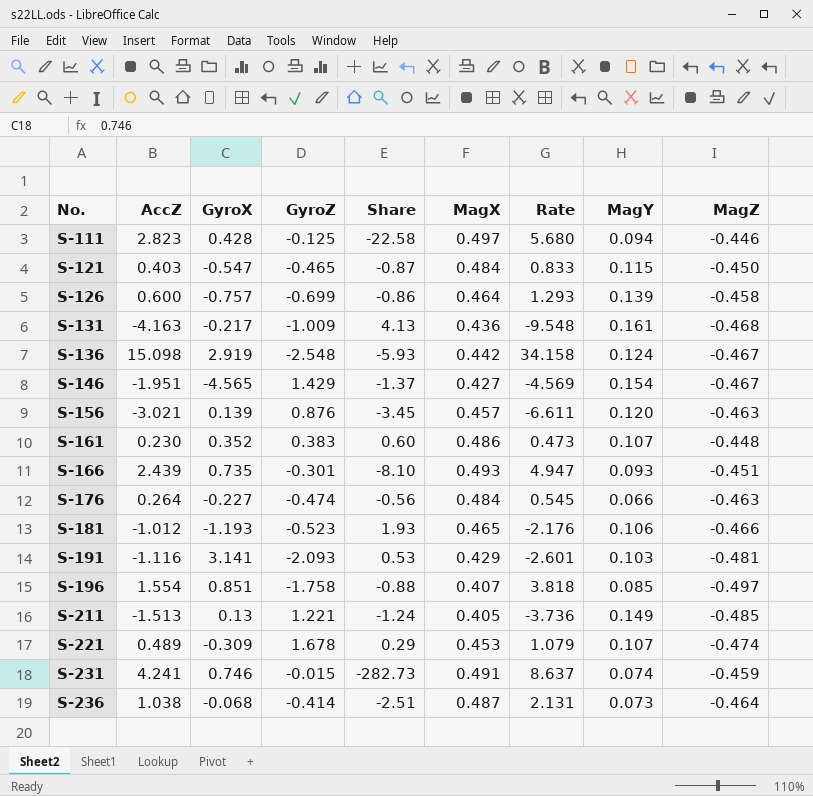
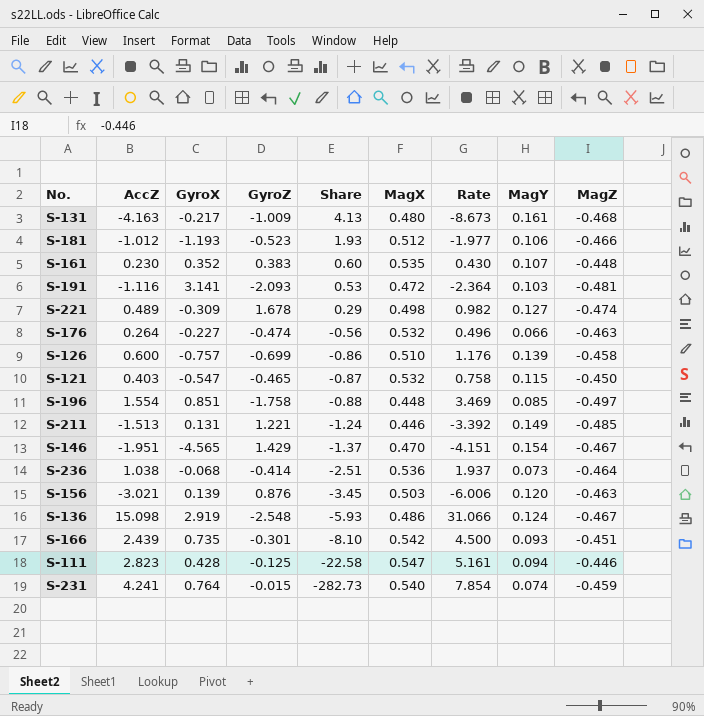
row order: No. ascending -> Share descending
S-131 | MagX: 0.436 -> 0.480
S-131 | Rate: -9.548 -> -8.673
S-181 | MagX: 0.465 -> 0.512
S-181 | Rate: -2.176 -> -1.977
S-161 | MagX: 0.486 -> 0.535
S-161 | Rate: 0.473 -> 0.430
S-191 | MagX: 0.429 -> 0.472
S-191 | Rate: -2.601 -> -2.364
S-221 | MagX: 0.453 -> 0.498
S-221 | Rate: 1.079 -> 0.982
S-221 | MagY: 0.107 -> 0.127
S-176 | MagX: 0.484 -> 0.532
S-176 | Rate: 0.545 -> 0.496
S-126 | MagX: 0.464 -> 0.510
S-126 | Rate: 1.293 -> 1.176
S-121 | MagX: 0.484 -> 0.532
S-121 | Rate: 0.833 -> 0.758
S-196 | MagX: 0.407 -> 0.448
S-196 | Rate: 3.818 -> 3.469
S-211 | GyroX: 0.13 -> 0.131
S-211 | MagX: 0.405 -> 0.446
S-211 | Rate: -3.736 -> -3.392
S-146 | MagX: 0.427 -> 0.470
S-146 | Rate: -4.569 -> -4.151
S-236 | MagX: 0.487 -> 0.536
S-236 | Rate: 2.131 -> 1.937
S-156 | MagX: 0.457 -> 0.503
S-156 | Rate: -6.611 -> -6.006
S-136 | MagX: 0.442 -> 0.486
S-136 | Rate: 34.158 -> 31.066
S-166 | MagX: 0.493 -> 0.542
S-166 | Rate: 4.947 -> 4.500
S-111 | MagX: 0.497 -> 0.547
S-111 | Rate: 5.680 -> 5.161
S-231 | GyroX: 0.746 -> 0.764
S-231 | MagX: 0.491 -> 0.540
S-231 | Rate: 8.637 -> 7.854

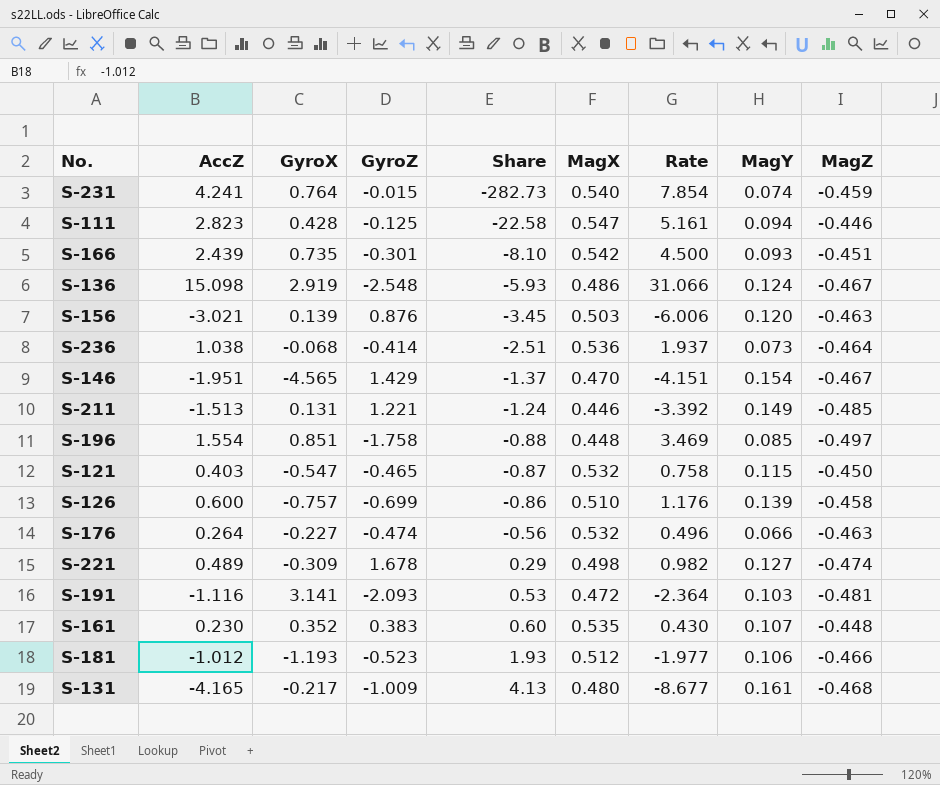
row order: Share descending -> Share ascending
S-131 | AccZ: -4.163 -> -4.165
S-131 | Rate: -8.673 -> -8.677

